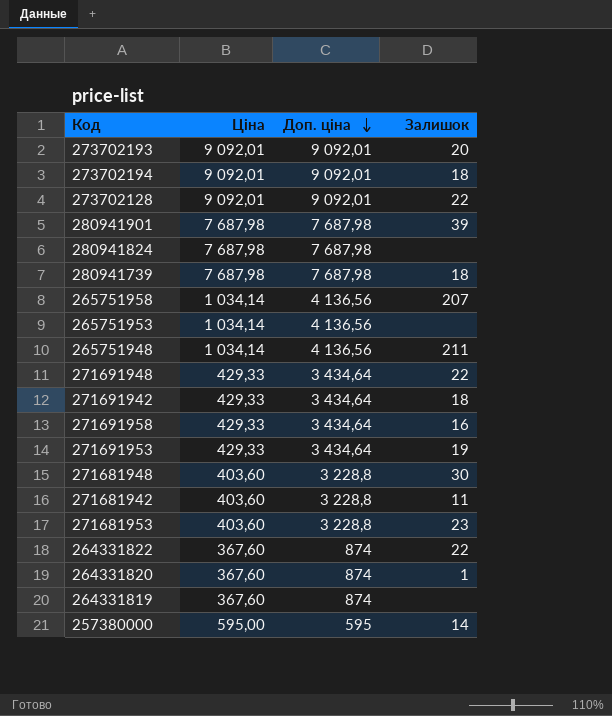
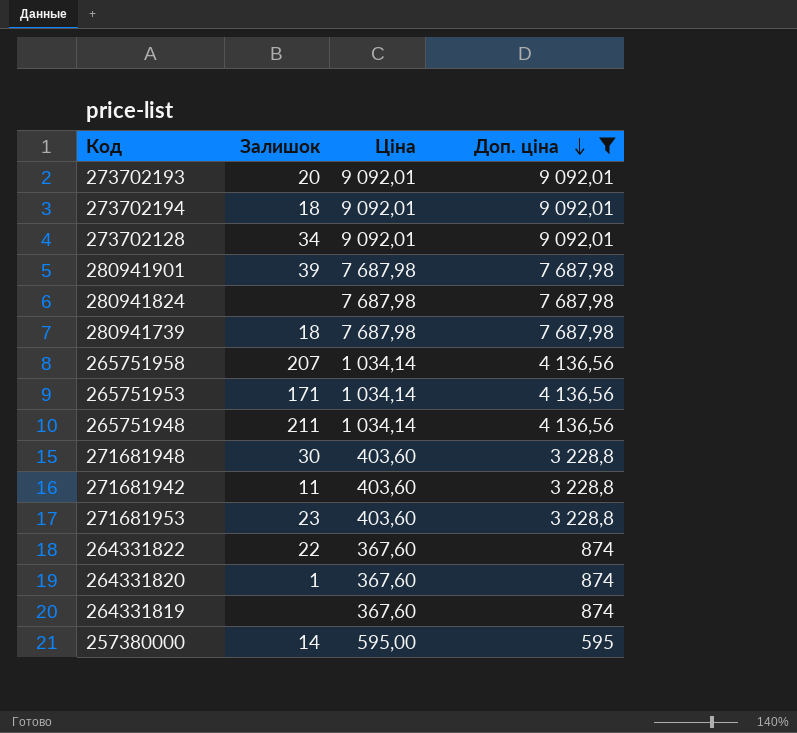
filter: none -> Доп. ціна != 3 434,64
column Залишок | position: 4 -> 2
273702128 | Залишок: 22 -> 34
265751953 | Залишок: none -> 171

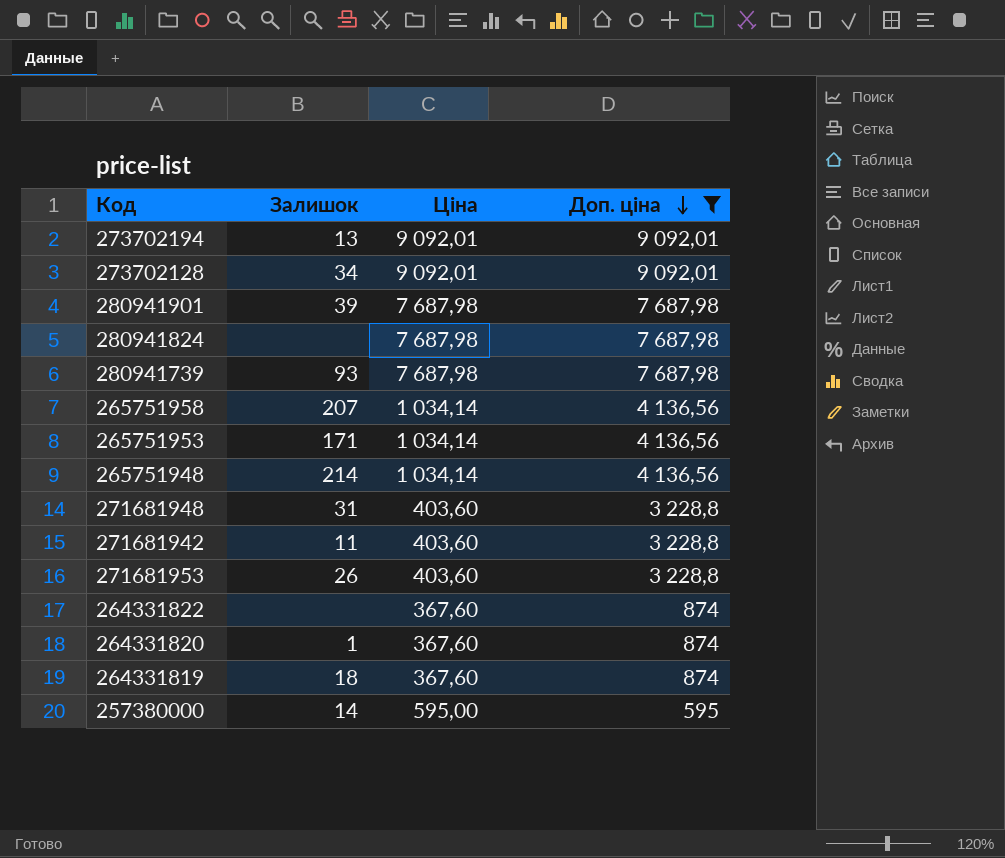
row 273702193: 20 | 9 092,01 | 9 092,01 -> none
273702194 | Залишок: 18 -> 13
280941739 | Залишок: 18 -> 93
265751948 | Залишок: 211 -> 214
271681948 | Залишок: 30 -> 31
271681953 | Залишок: 23 -> 26
264331822 | Залишок: 22 -> none
264331819 | Залишок: none -> 18

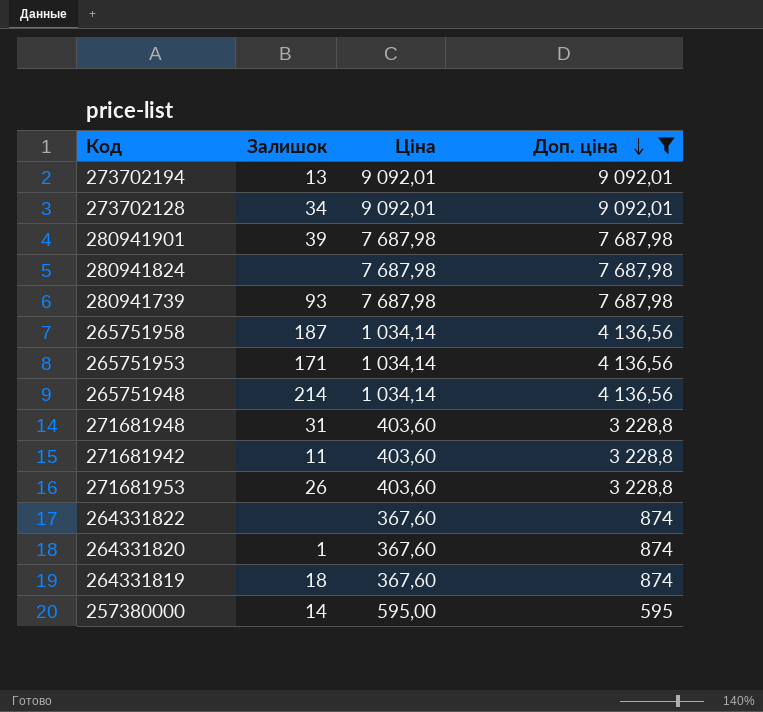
265751958 | Залишок: 207 -> 187

